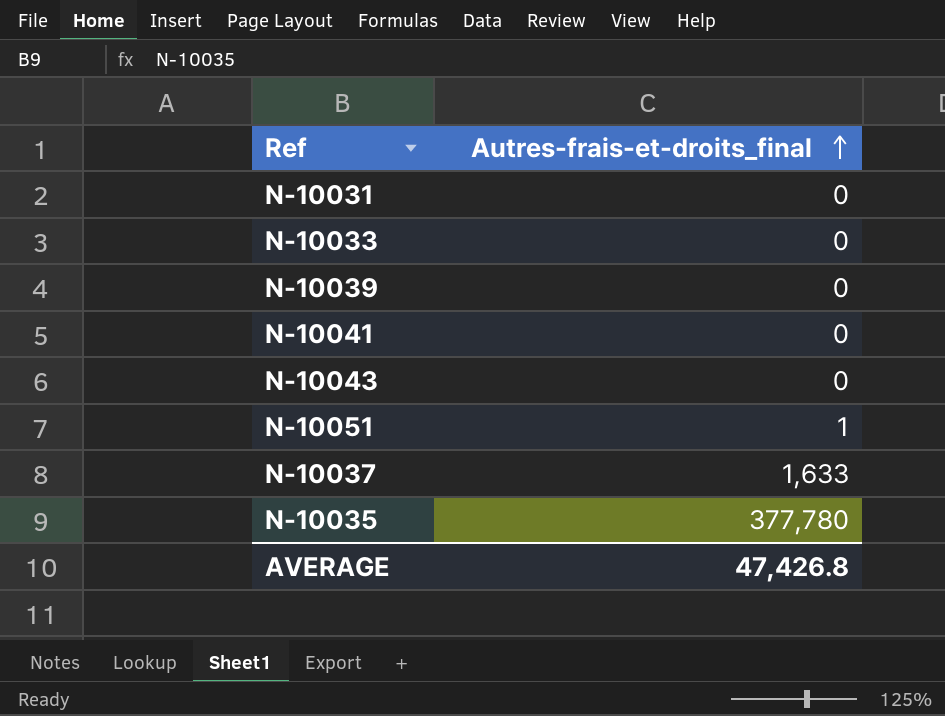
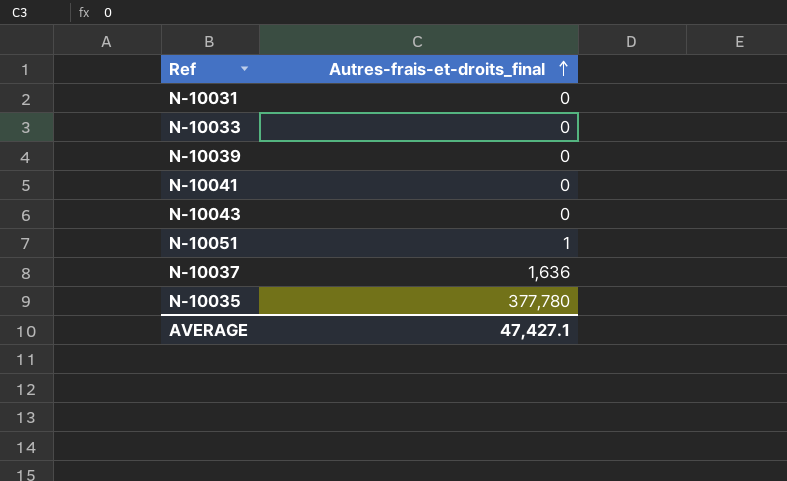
N-10037 | Autres-frais-et-droits_final: 1,633 -> 1,636
AVERAGE | Autres-frais-et-droits_final: 47,426.8 -> 47,427.1

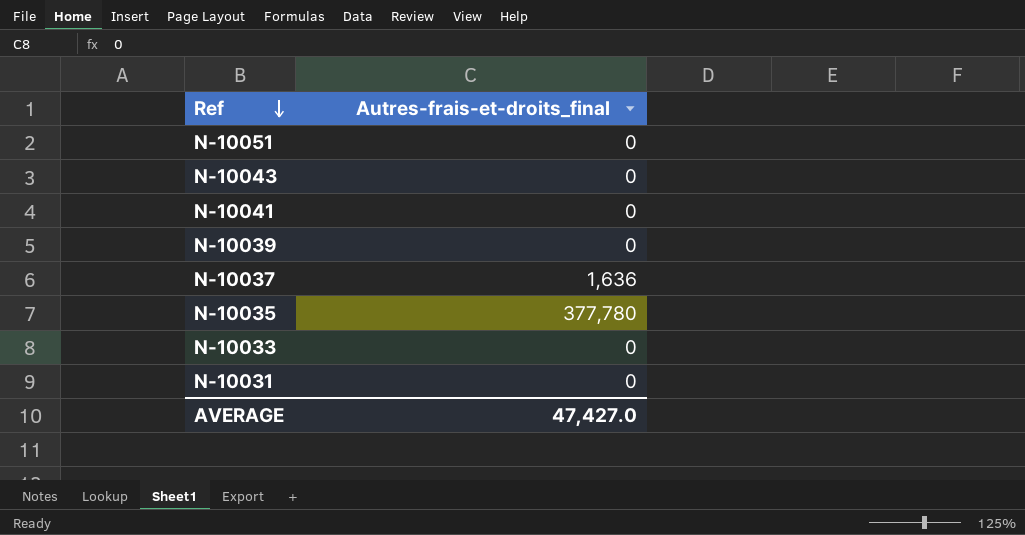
row order: Autres-frais-et-droits_final ascending -> Ref descending
N-10051 | Autres-frais-et-droits_final: 1 -> 0
AVERAGE | Autres-frais-et-droits_final: 47,427.1 -> 47,427.0

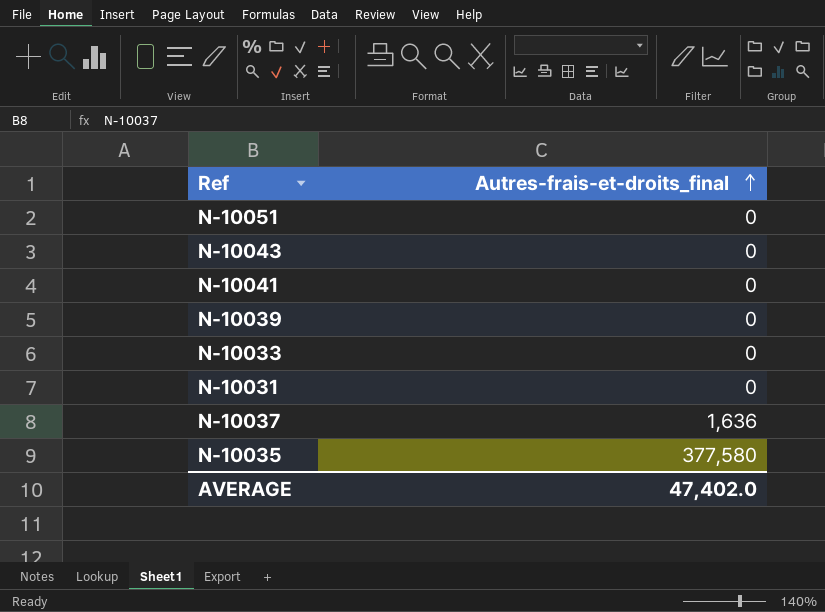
row order: Ref descending -> Autres-frais-et-droits_final ascending
N-10035 | Autres-frais-et-droits_final: 377,780 -> 377,580
AVERAGE | Autres-frais-et-droits_final: 47,427.0 -> 47,402.0

